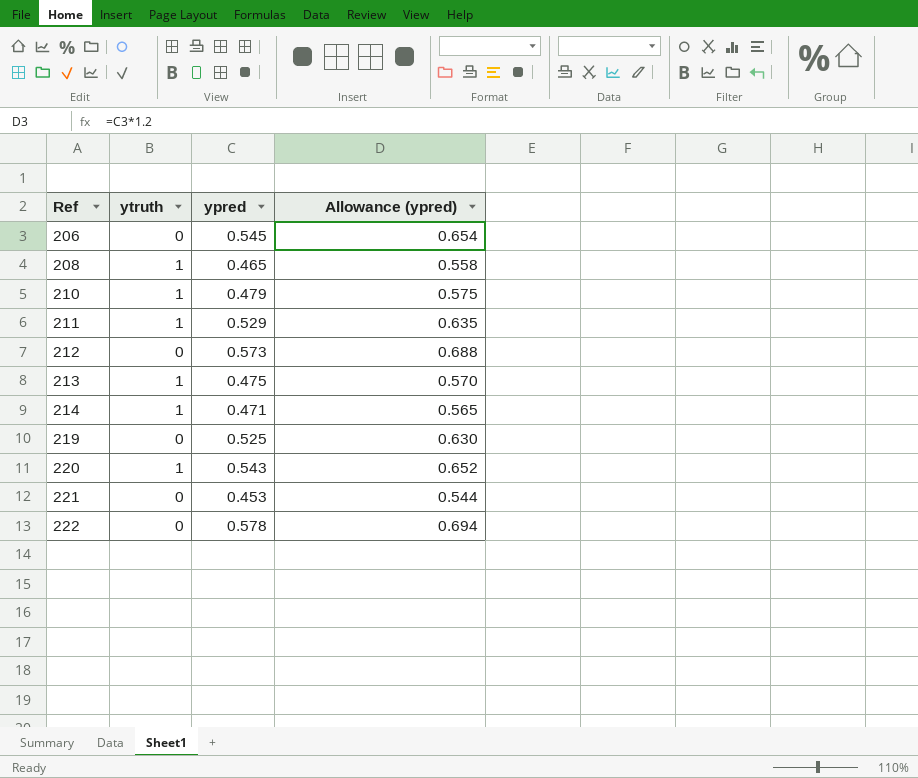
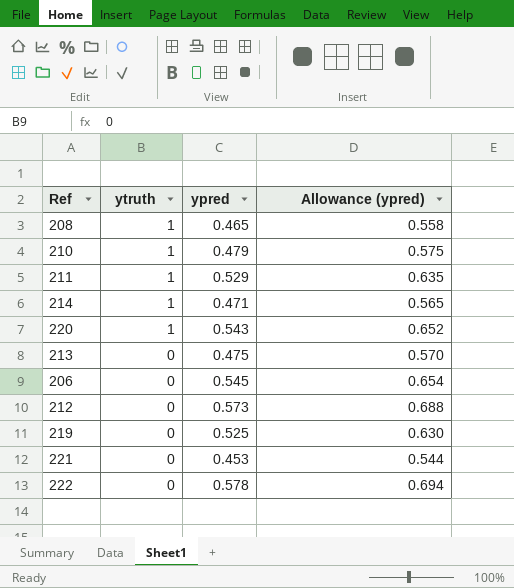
row order: Ref ascending -> ytruth descending
213 | ytruth: 1 -> 0

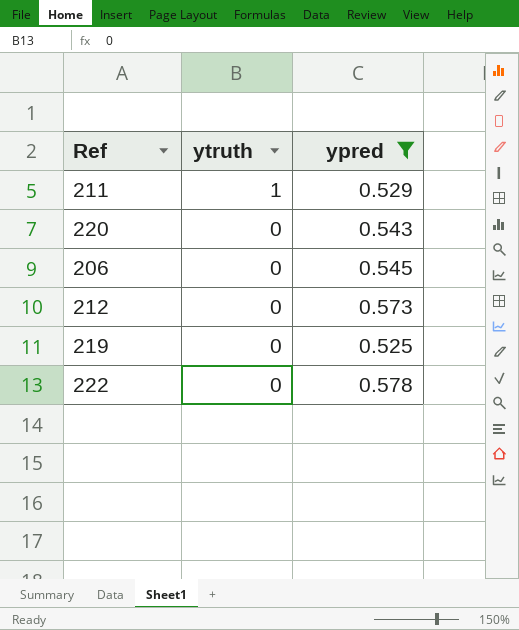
filter: none -> ypred >= 0.525
column Allowance (ypred) | formula: [ypred] * 1.2 -> none
220 | ytruth: 1 -> 0

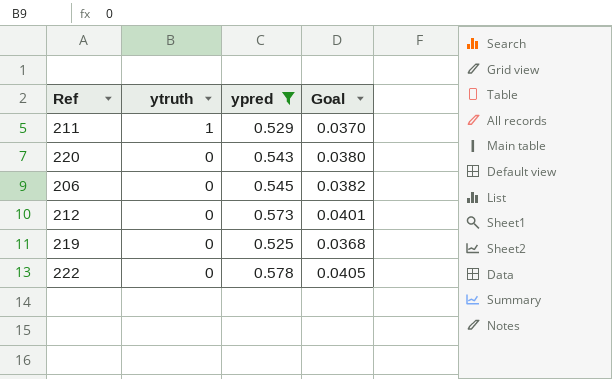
column Goal | formula: none -> [ypred] * 0.07

